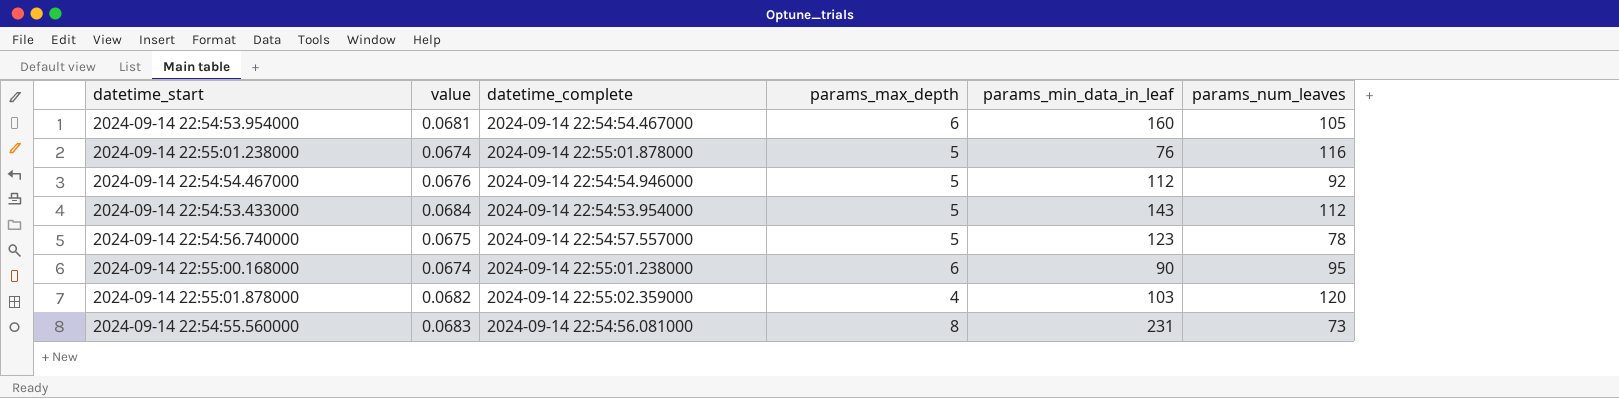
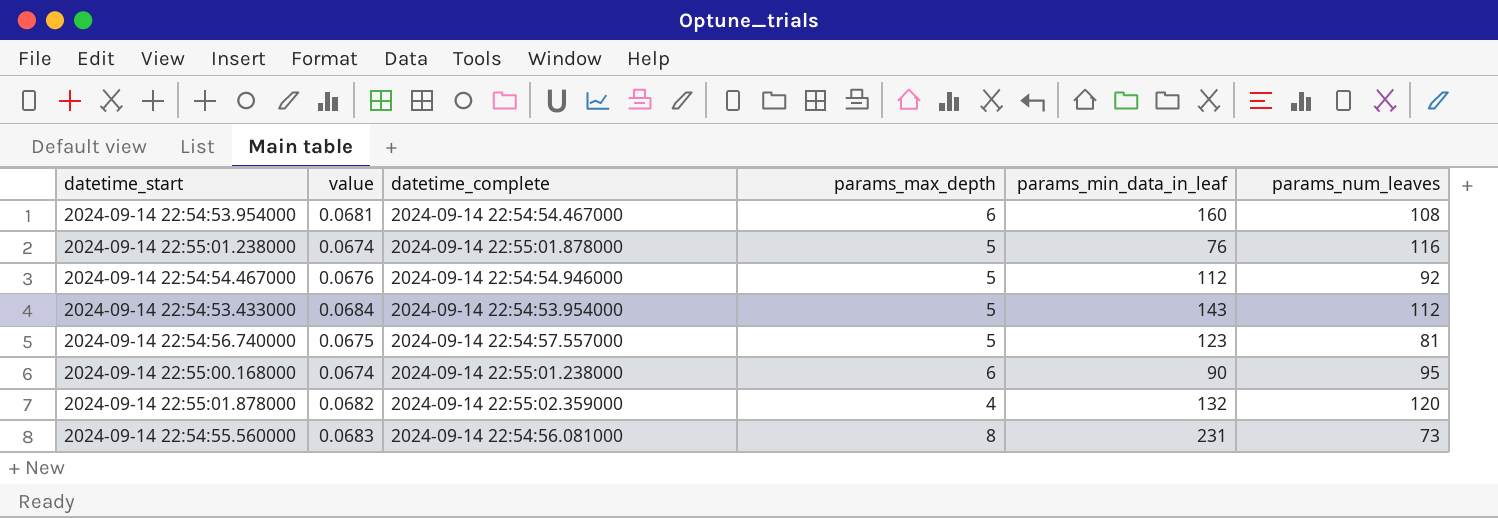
2024-09-14 22:54:53.954000 | params_num_leaves: 105 -> 108
2024-09-14 22:54:56.740000 | params_num_leaves: 78 -> 81
2024-09-14 22:55:01.878000 | params_min_data_in_leaf: 103 -> 132

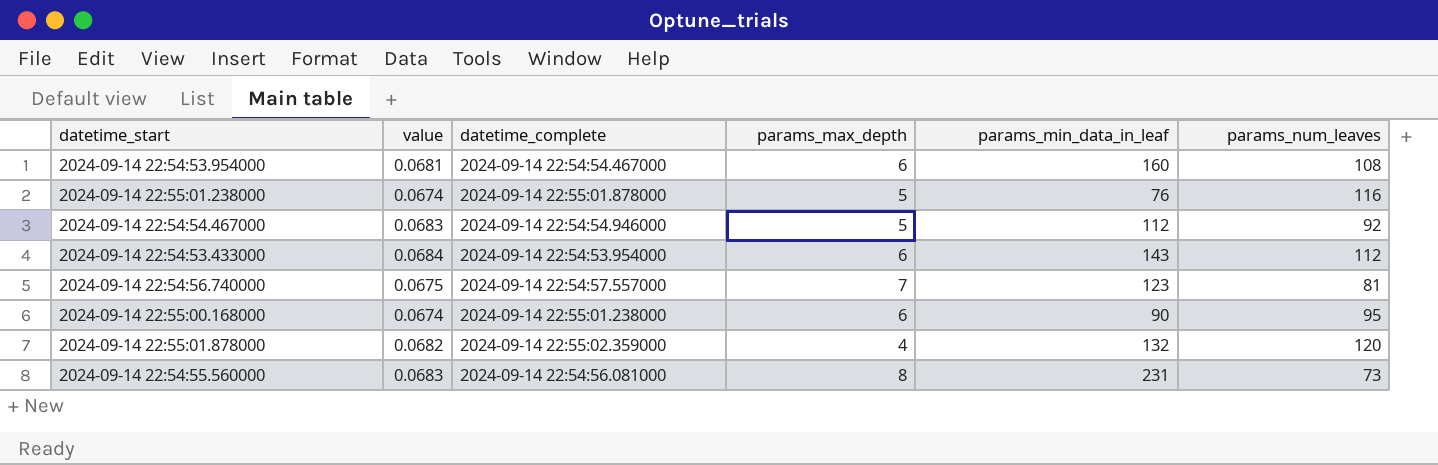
2024-09-14 22:54:54.467000 | value: 0.0676 -> 0.0683
2024-09-14 22:54:53.433000 | params_max_depth: 5 -> 6
2024-09-14 22:54:56.740000 | params_max_depth: 5 -> 7

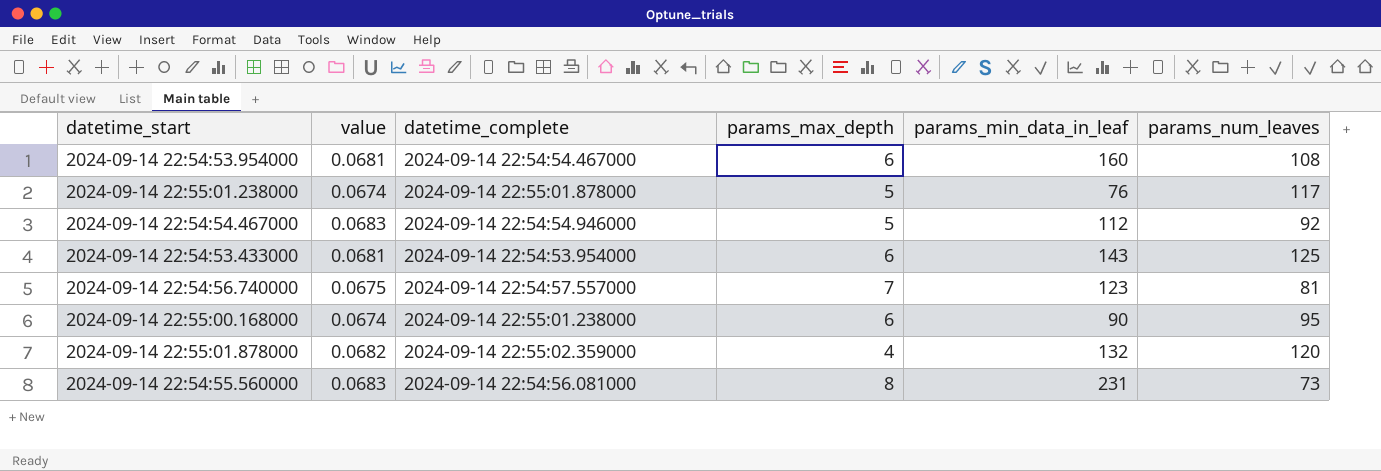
2024-09-14 22:55:01.238000 | params_num_leaves: 116 -> 117
2024-09-14 22:54:53.433000 | value: 0.0684 -> 0.0681
2024-09-14 22:54:53.433000 | params_num_leaves: 112 -> 125

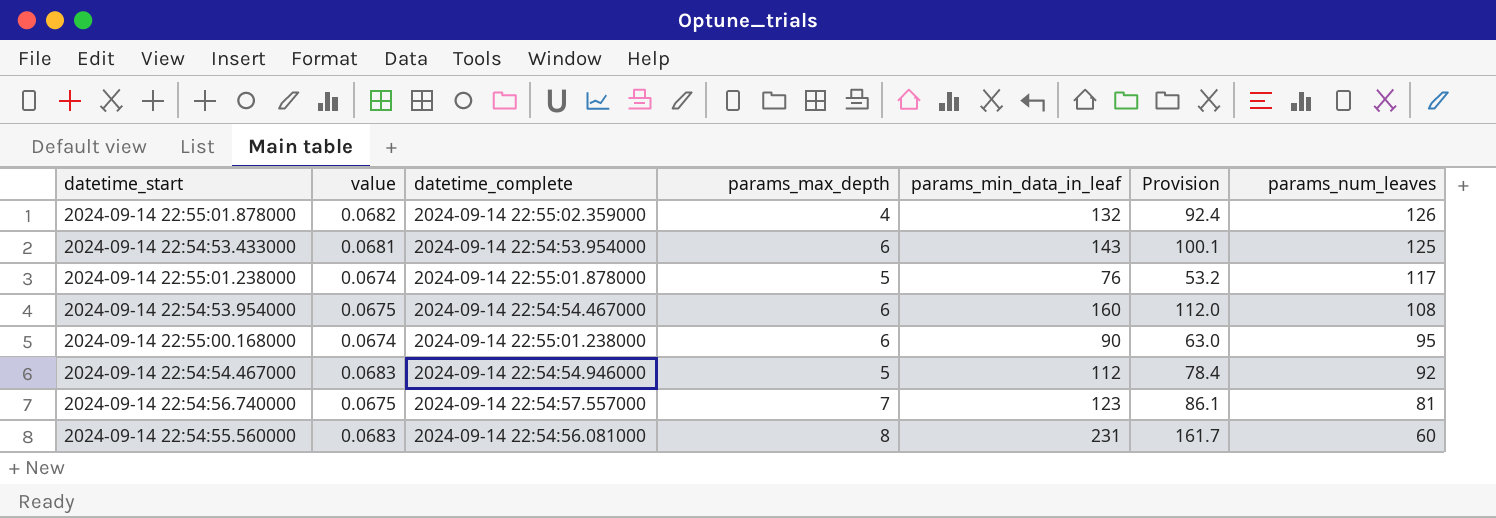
row order: none -> params_num_leaves descending
column Provision | formula: none -> [params_min_data_in_leaf] * 0.7
2024-09-14 22:55:01.878000 | params_num_leaves: 120 -> 126
2024-09-14 22:54:53.954000 | value: 0.0681 -> 0.0675
2024-09-14 22:54:55.560000 | params_num_leaves: 73 -> 60

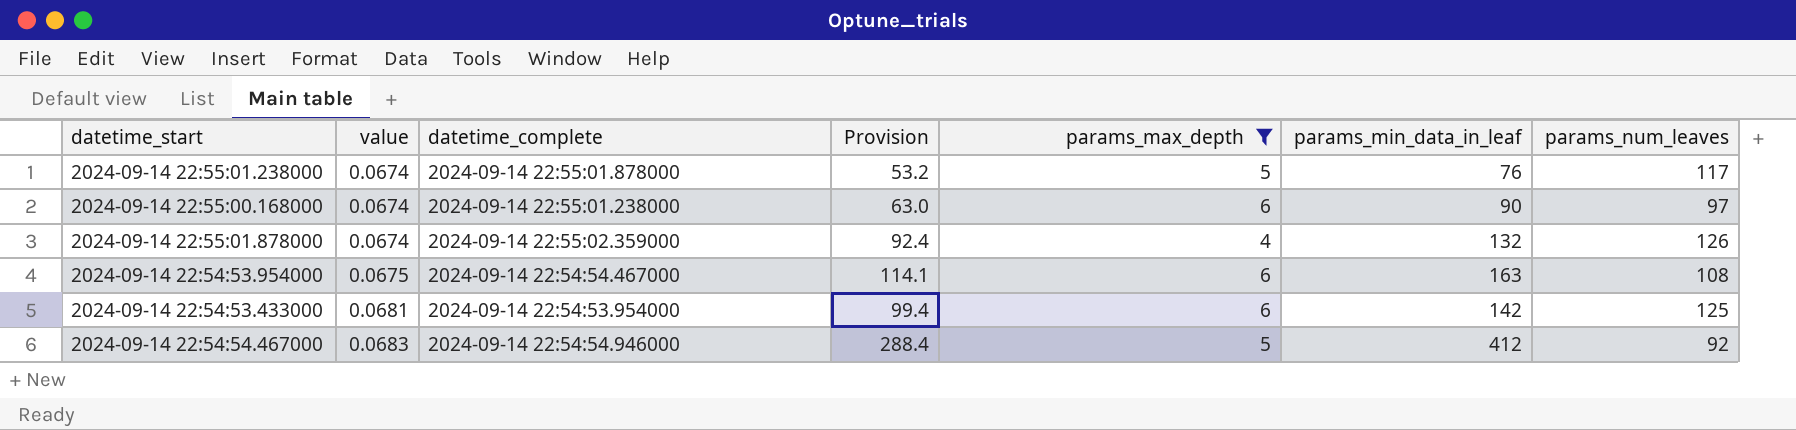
filter: none -> params_max_depth <= 6
row order: params_num_leaves descending -> value ascending
column Provision | position: 6 -> 4
2024-09-14 22:55:00.168000 | params_num_leaves: 95 -> 97
2024-09-14 22:55:01.878000 | value: 0.0682 -> 0.0674
2024-09-14 22:54:53.954000 | Provision: 112.0 -> 114.1
2024-09-14 22:54:53.954000 | params_min_data_in_leaf: 160 -> 163
2024-09-14 22:54:53.433000 | Provision: 100.1 -> 99.4
2024-09-14 22:54:53.433000 | params_min_data_in_leaf: 143 -> 142
2024-09-14 22:54:54.467000 | Provision: 78.4 -> 288.4
2024-09-14 22:54:54.467000 | params_min_data_in_leaf: 112 -> 412

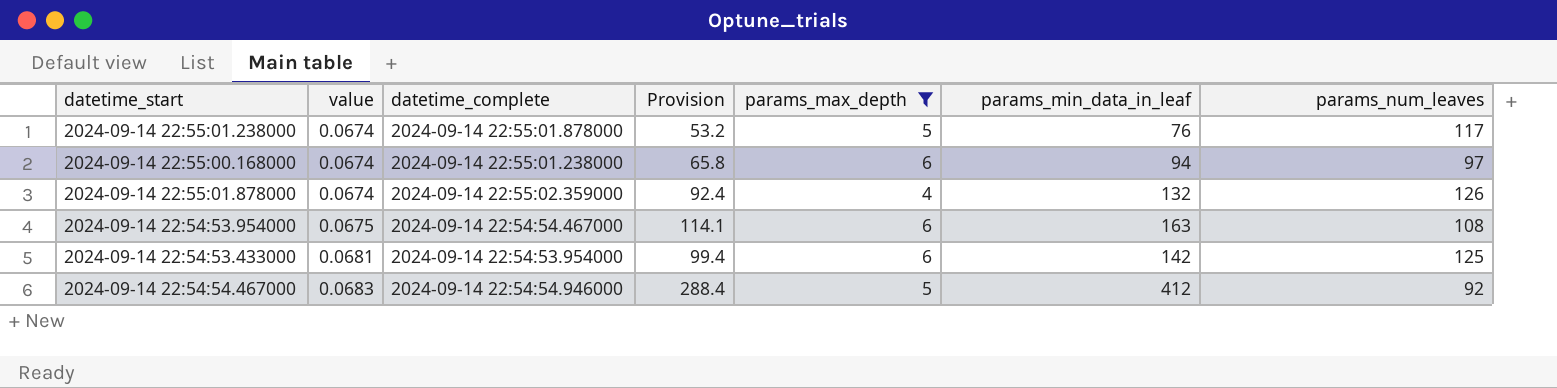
2024-09-14 22:55:00.168000 | Provision: 63.0 -> 65.8
2024-09-14 22:55:00.168000 | params_min_data_in_leaf: 90 -> 94

